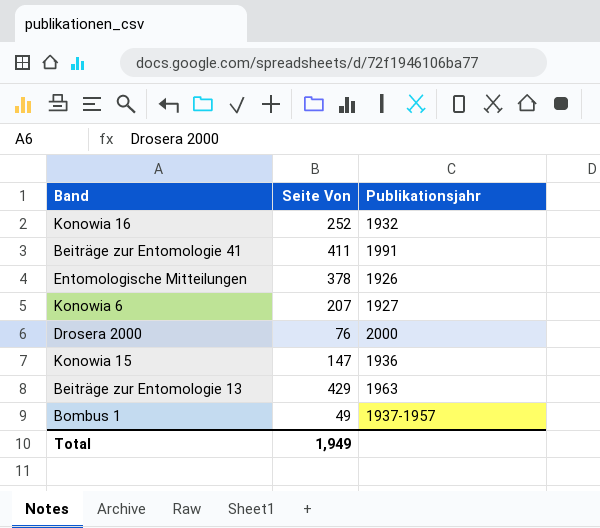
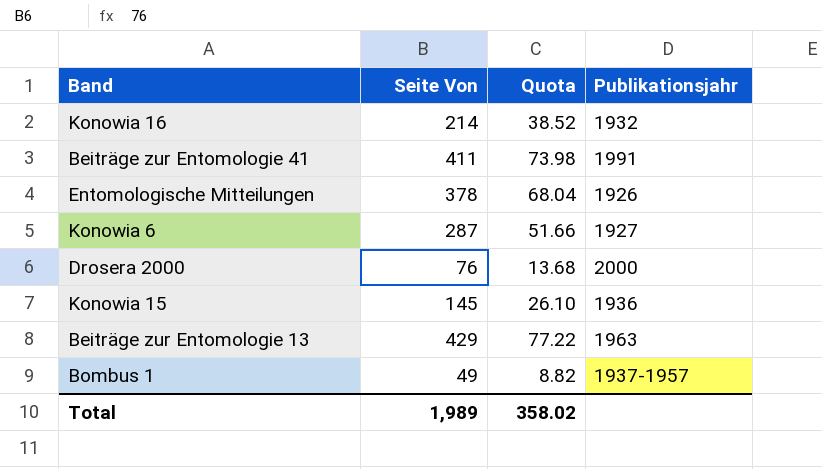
column Quota | formula: none -> [Seite Von] * 0.18
Konowia 16 | Seite Von: 252 -> 214
Konowia 6 | Seite Von: 207 -> 287
Konowia 15 | Seite Von: 147 -> 145
Total | Seite Von: 1,949 -> 1,989

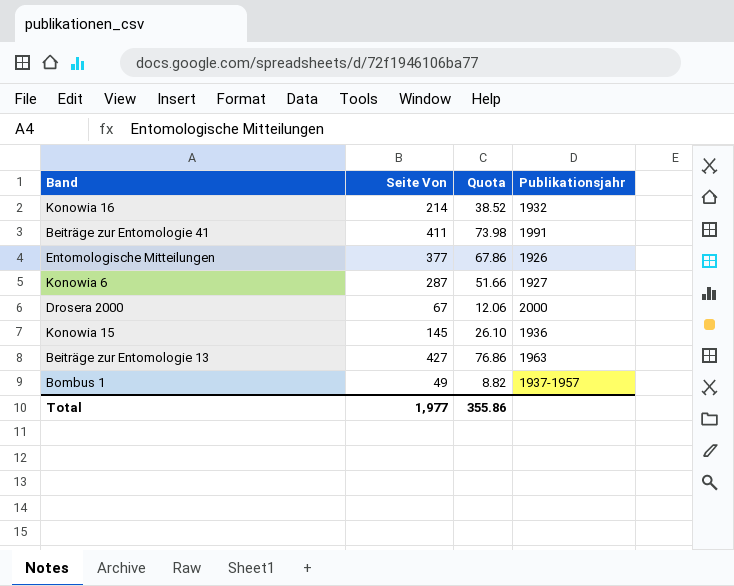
Entomologische Mitteilungen | Seite Von: 378 -> 377
Entomologische Mitteilungen | Quota: 68.04 -> 67.86
Drosera 2000 | Seite Von: 76 -> 67
Drosera 2000 | Quota: 13.68 -> 12.06
Beiträge zur Entomologie 13 | Seite Von: 429 -> 427
Beiträge zur Entomologie 13 | Quota: 77.22 -> 76.86
Total | Seite Von: 1,989 -> 1,977
Total | Quota: 358.02 -> 355.86

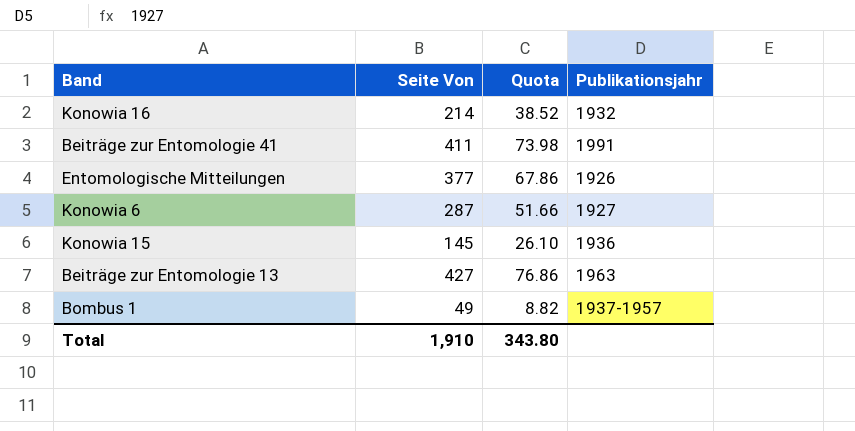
row Drosera 2000: 67 | 12.06 | 2000 -> none
Total | Seite Von: 1,977 -> 1,910
Total | Quota: 355.86 -> 343.80

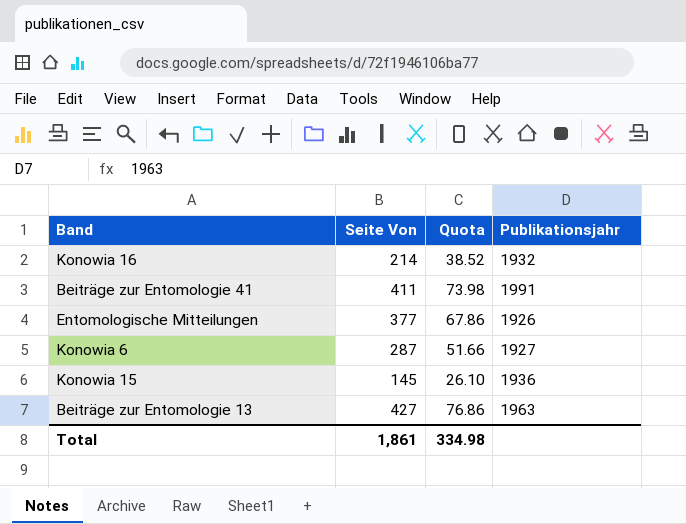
row Bombus 1: 49 | 8.82 | 1937-1957 -> none
Total | Seite Von: 1,910 -> 1,861
Total | Quota: 343.80 -> 334.98

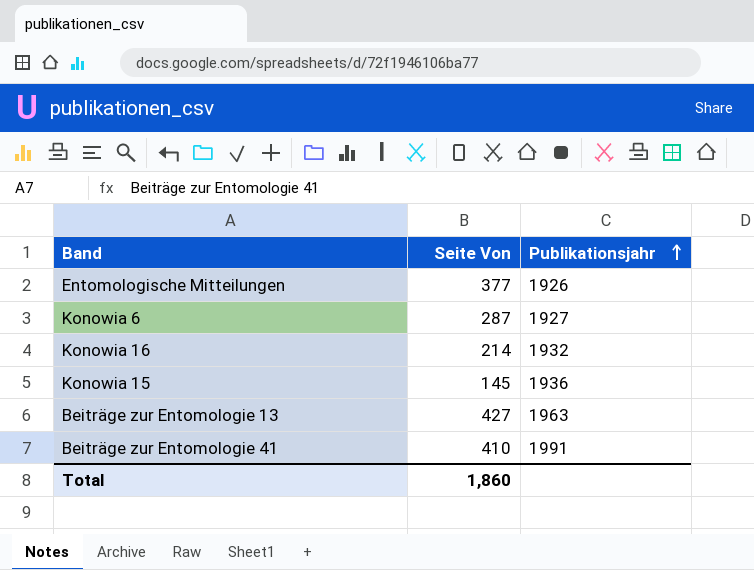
row order: none -> Publikationsjahr ascending
column Quota | formula: [Seite Von] * 0.18 -> none
Beiträge zur Entomologie 41 | Seite Von: 411 -> 410
Total | Seite Von: 1,861 -> 1,860

